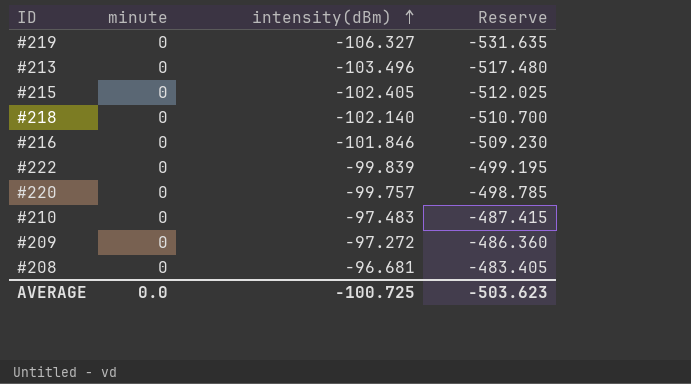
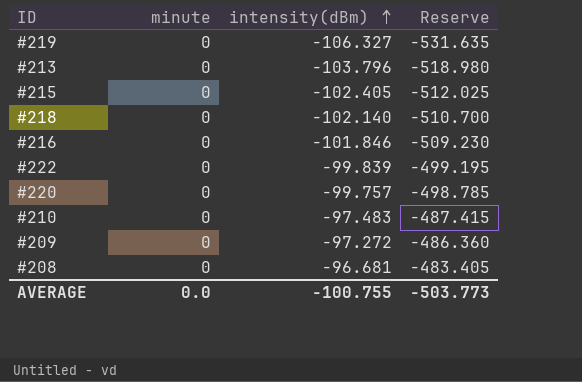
#213 | intensity(dBm): -103.496 -> -103.796
#213 | Reserve: -517.480 -> -518.980
AVERAGE | intensity(dBm): -100.725 -> -100.755
AVERAGE | Reserve: -503.623 -> -503.773

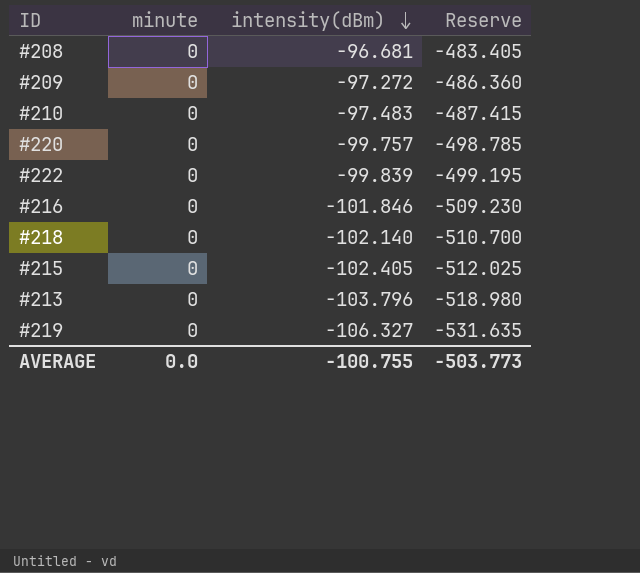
row order: intensity(dBm) ascending -> intensity(dBm) descending

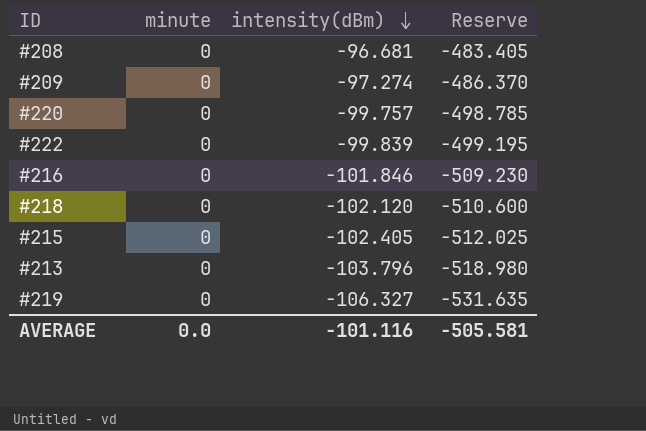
row #210: 0 | -97.483 | -487.415 -> none
#209 | intensity(dBm): -97.272 -> -97.274
#209 | Reserve: -486.360 -> -486.370
#218 | intensity(dBm): -102.140 -> -102.120
#218 | Reserve: -510.700 -> -510.600
AVERAGE | intensity(dBm): -100.755 -> -101.116
AVERAGE | Reserve: -503.773 -> -505.581

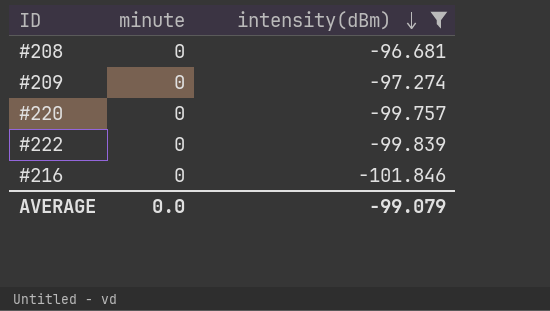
filter: none -> intensity(dBm) >= -101.846
column Reserve | formula: [intensity(dBm)] * 5 -> none
AVERAGE | intensity(dBm): -101.116 -> -99.079

